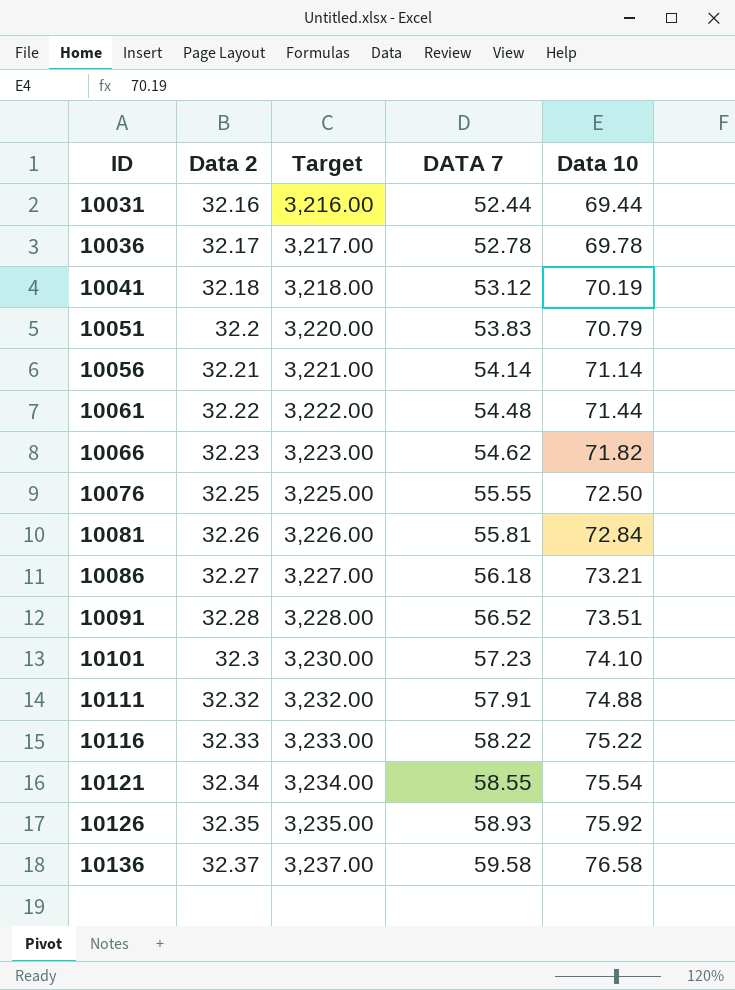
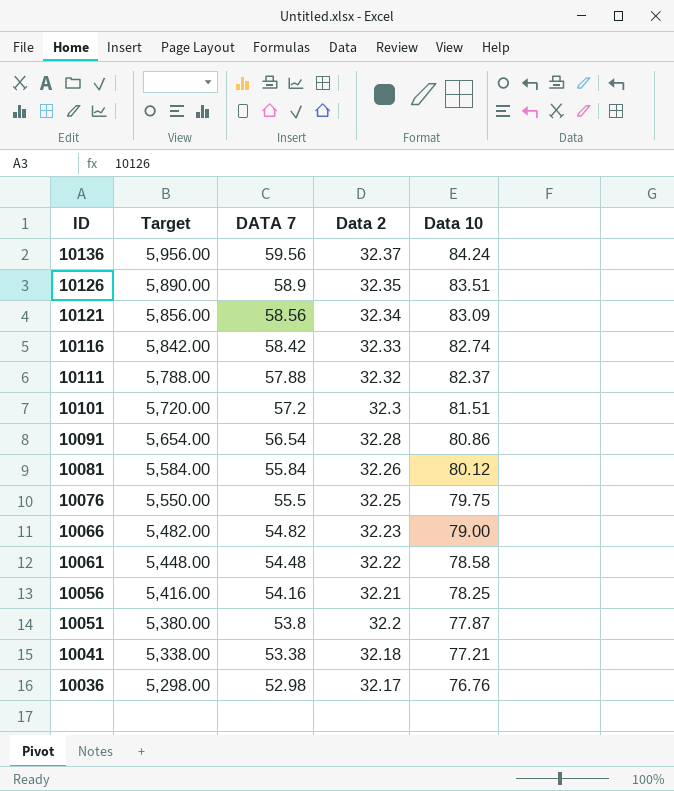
row order: ID ascending -> ID descending
column Target | formula: [Data 2] * 100 -> [DATA 7] * 100
column Data 2 | position: 2 -> 4
row 10031: 32.16 | 3,216.00 | 52.44 | 69.44 -> none
row 10086: 32.27 | 3,227.00 | 56.18 | 73.21 -> none
10136 | DATA 7: 59.58 -> 59.56
10136 | Data 10: 76.58 -> 84.24
10126 | DATA 7: 58.93 -> 58.9
10126 | Data 10: 75.92 -> 83.51
10121 | DATA 7: 58.55 -> 58.56
10121 | Data 10: 75.54 -> 83.09
10116 | DATA 7: 58.22 -> 58.42
10116 | Data 10: 75.22 -> 82.74
10111 | DATA 7: 57.91 -> 57.88
10111 | Data 10: 74.88 -> 82.37
10101 | DATA 7: 57.23 -> 57.2
10101 | Data 10: 74.10 -> 81.51
10091 | DATA 7: 56.52 -> 56.54
10091 | Data 10: 73.51 -> 80.86
10081 | DATA 7: 55.81 -> 55.84
10081 | Data 10: 72.84 -> 80.12
10076 | DATA 7: 55.55 -> 55.5
10076 | Data 10: 72.50 -> 79.75
10066 | DATA 7: 54.62 -> 54.82
10066 | Data 10: 71.82 -> 79.00
10061 | Data 10: 71.44 -> 78.58
10056 | DATA 7: 54.14 -> 54.16
10056 | Data 10: 71.14 -> 78.25
10051 | DATA 7: 53.83 -> 53.8
10051 | Data 10: 70.79 -> 77.87
10041 | DATA 7: 53.12 -> 53.38
10041 | Data 10: 70.19 -> 77.21
10036 | DATA 7: 52.78 -> 52.98
10036 | Data 10: 69.78 -> 76.76

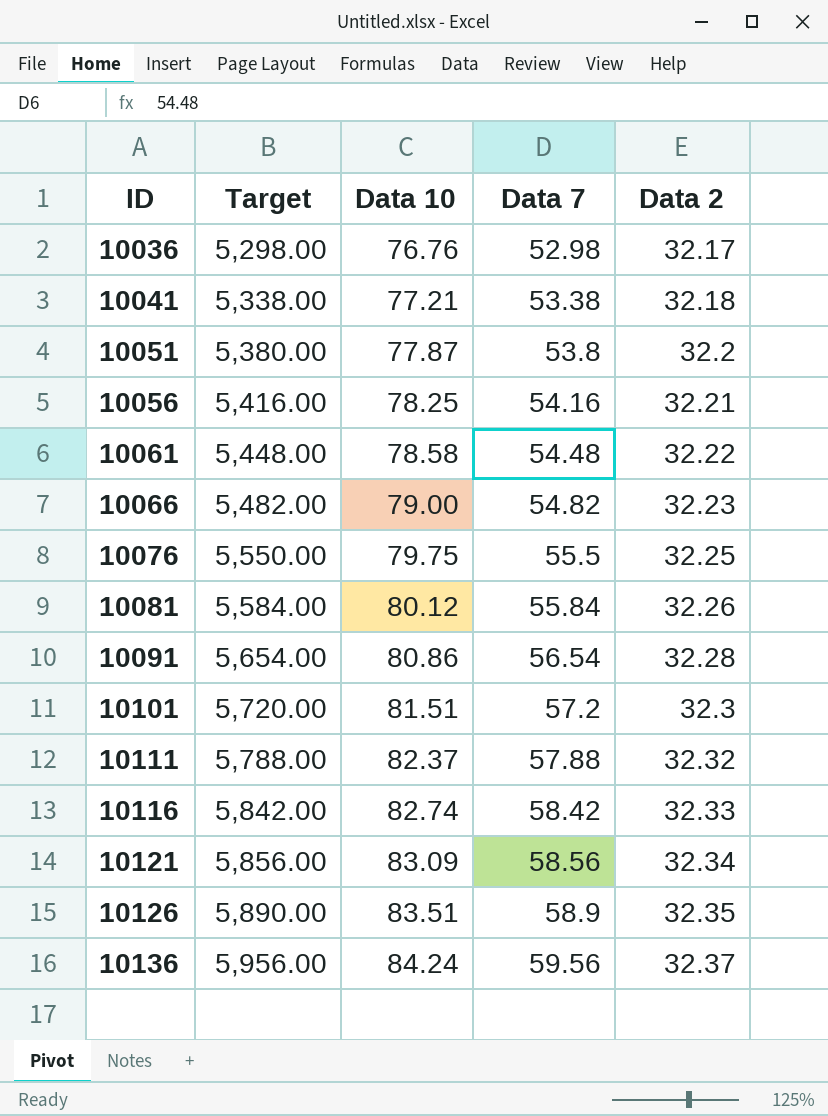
row order: ID descending -> ID ascending
column Data 10 | position: 5 -> 3
column name: DATA 7 -> Data 7

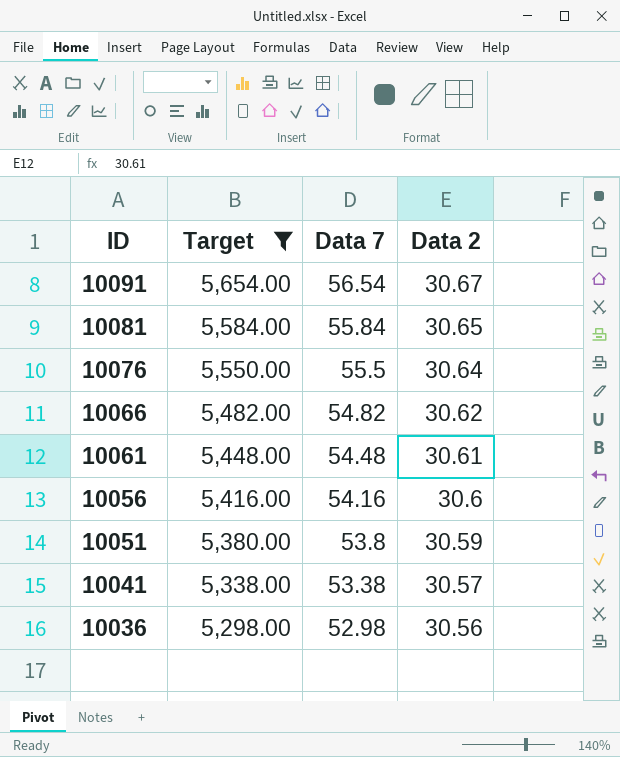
filter: none -> Target <= 5,654.00
row order: ID ascending -> ID descending
column Data 10 | position: 3 -> none
10091 | Data 2: 32.28 -> 30.67
10081 | Data 2: 32.26 -> 30.65
10076 | Data 2: 32.25 -> 30.64
10066 | Data 2: 32.23 -> 30.62
10061 | Data 2: 32.22 -> 30.61
10056 | Data 2: 32.21 -> 30.6
10051 | Data 2: 32.2 -> 30.59
10041 | Data 2: 32.18 -> 30.57
10036 | Data 2: 32.17 -> 30.56

